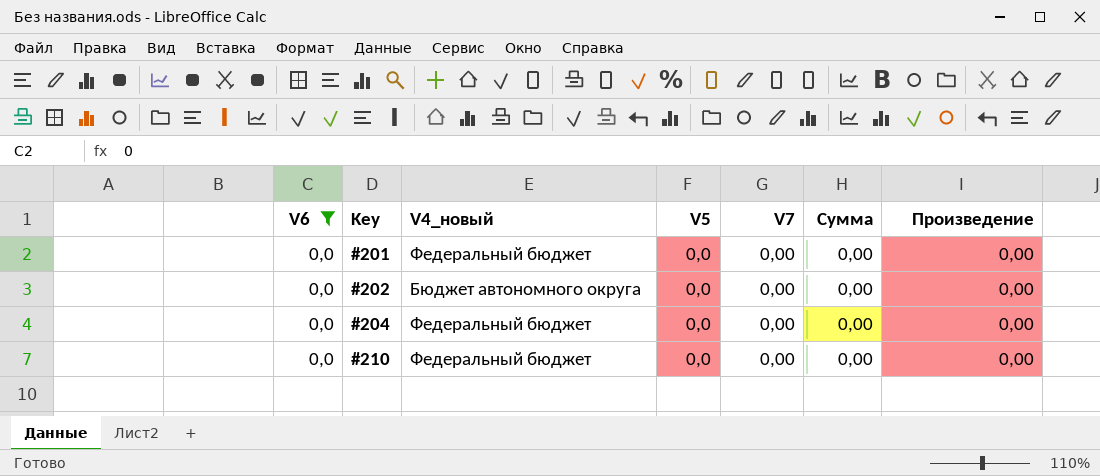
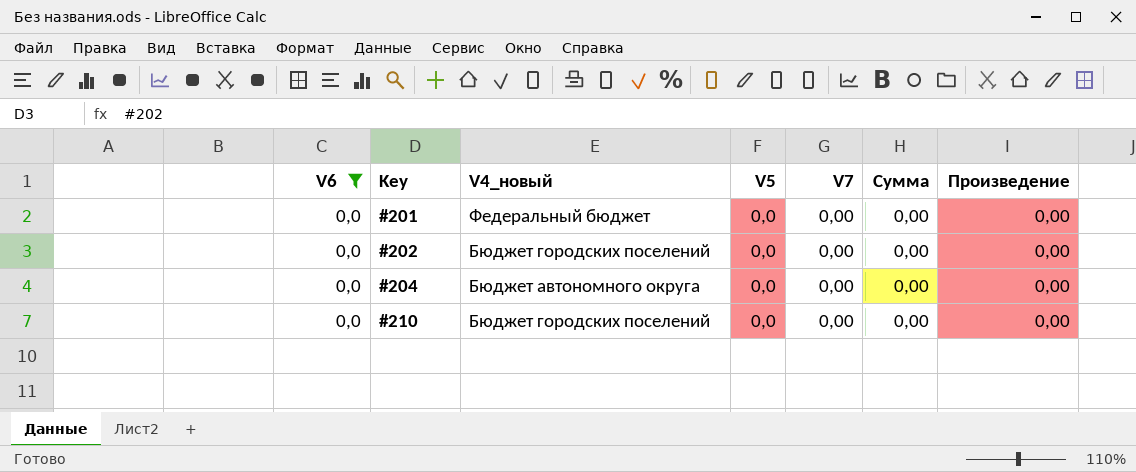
#202 | V4_новый: Бюджет автономного округа -> Бюджет городских поселений
#204 | V4_новый: Федеральный бюджет -> Бюджет автономного округа
#210 | V4_новый: Федеральный бюджет -> Бюджет городских поселений

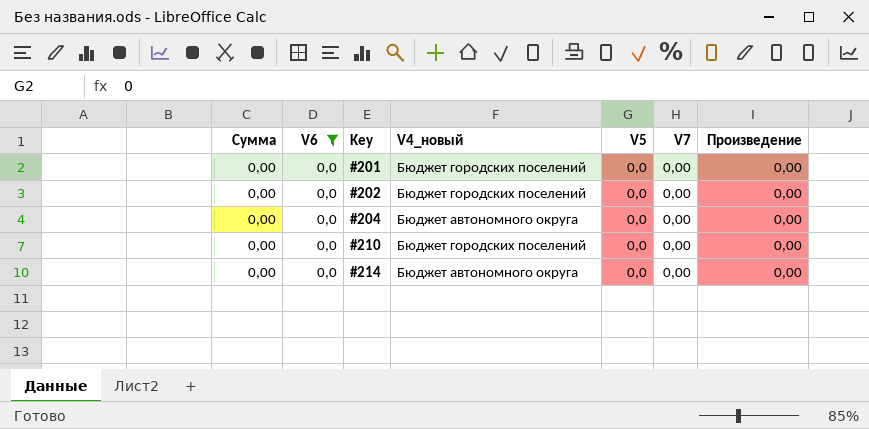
column Сумма | position: 6 -> 1
#201 | V4_новый: Федеральный бюджет -> Бюджет городских поселений
row #214: none -> 0,00 | 0,0 | Бюджет автономного округа | 0,0 | 0,00 | 0,00

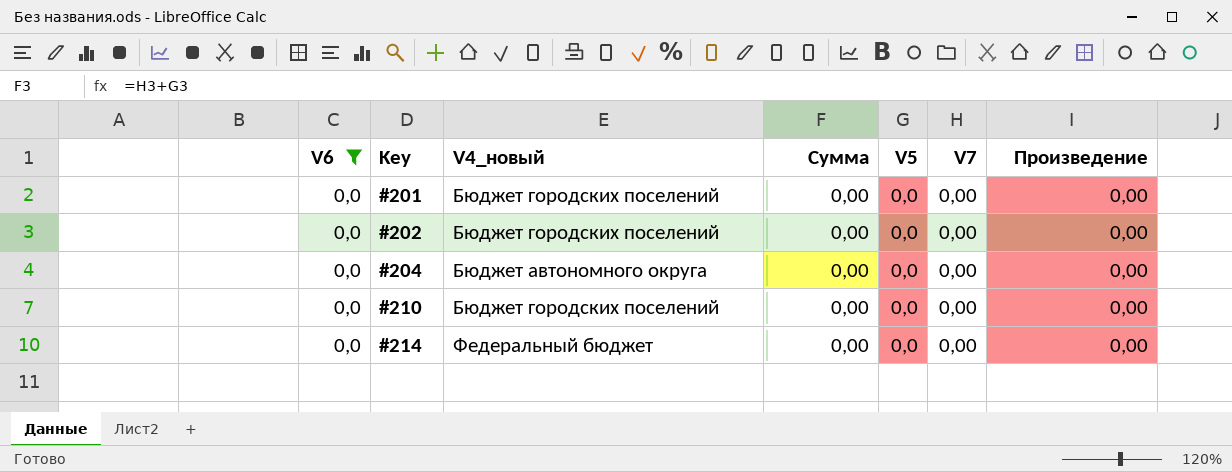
column Сумма | position: 1 -> 4
#214 | V4_новый: Бюджет автономного округа -> Федеральный бюджет

